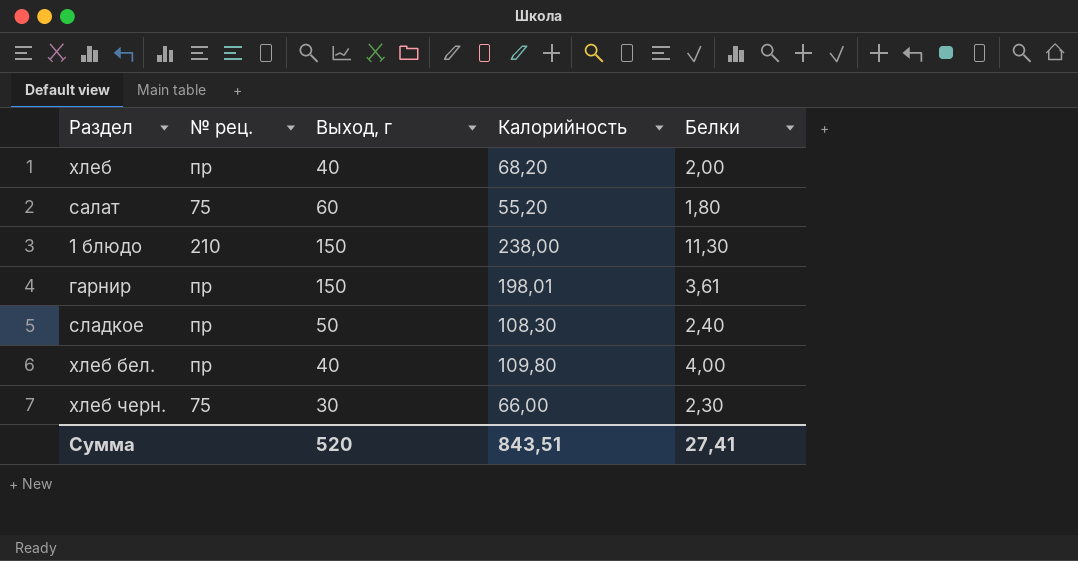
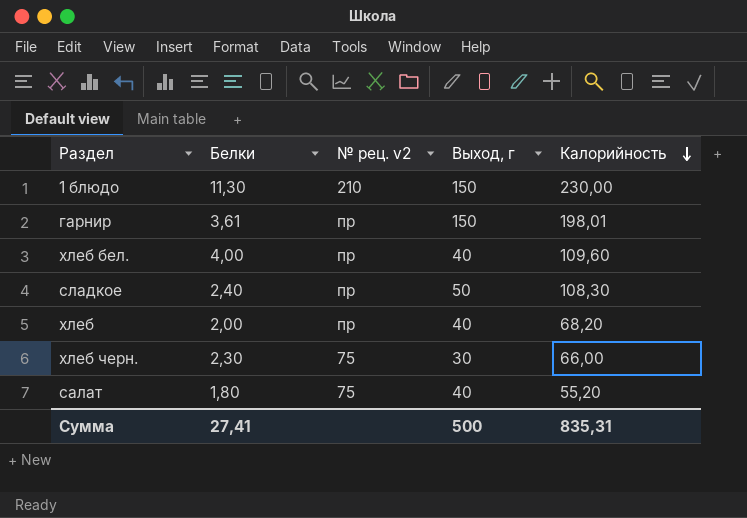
row order: none -> Калорийность descending
column Белки | position: 5 -> 2
column name: № рец. -> № рец. v2
1 блюдо | Калорийность: 238,00 -> 230,00
хлеб бел. | Калорийность: 109,80 -> 109,60
салат | Выход, г: 60 -> 40
Сумма | Выход, г: 520 -> 500
Сумма | Калорийность: 843,51 -> 835,31

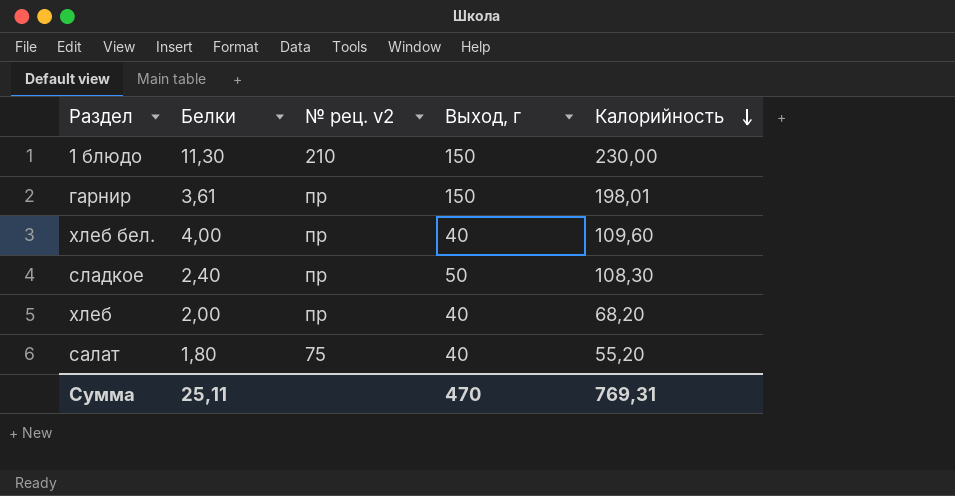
row хлеб черн.: 2,30 | 75 | 30 | 66,00 -> none
Сумма | Белки: 27,41 -> 25,11
Сумма | Выход, г: 500 -> 470
Сумма | Калорийность: 835,31 -> 769,31

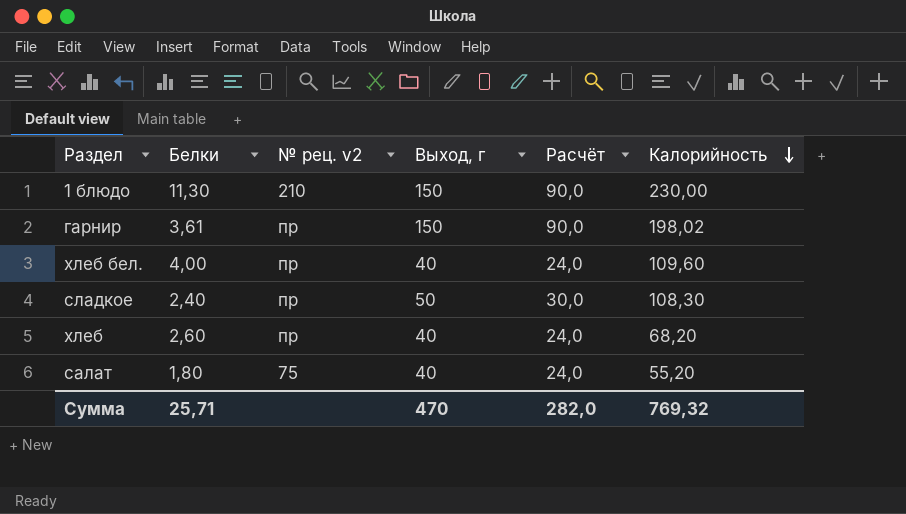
column Расчёт | formula: none -> [Выход, г] * 0,6
гарнир | Калорийность: 198,01 -> 198,02
хлеб | Белки: 2,00 -> 2,60
Сумма | Белки: 25,11 -> 25,71
Сумма | Калорийность: 769,31 -> 769,32

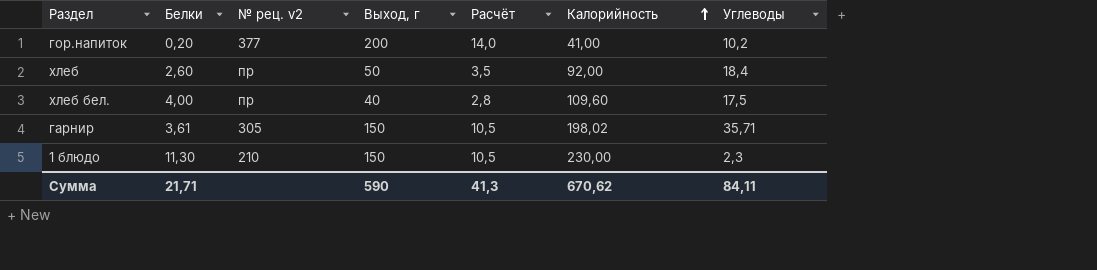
row order: Калорийность descending -> Калорийность ascending
column Расчёт | formula: [Выход, г] * 0,6 -> [Выход, г] * 0,07
column Углеводы | position: none -> 7
row сладкое: 2,40 | пр | 50 | 30,0 | 108,30 -> none
row салат: 1,80 | 75 | 40 | 24,0 | 55,20 -> none
row гор.напиток: none -> 0,20 | 377 | 200 | 14,0 | 41,00 | 10,2
хлеб | Выход, г: 40 -> 50
хлеб | Калорийность: 68,20 -> 92,00
гарнир | № рец. v2: пр -> 305
Сумма | Белки: 25,71 -> 21,71
Сумма | Выход, г: 470 -> 590
Сумма | Расчёт: 282,0 -> 41,3
Сумма | Калорийность: 769,32 -> 670,62

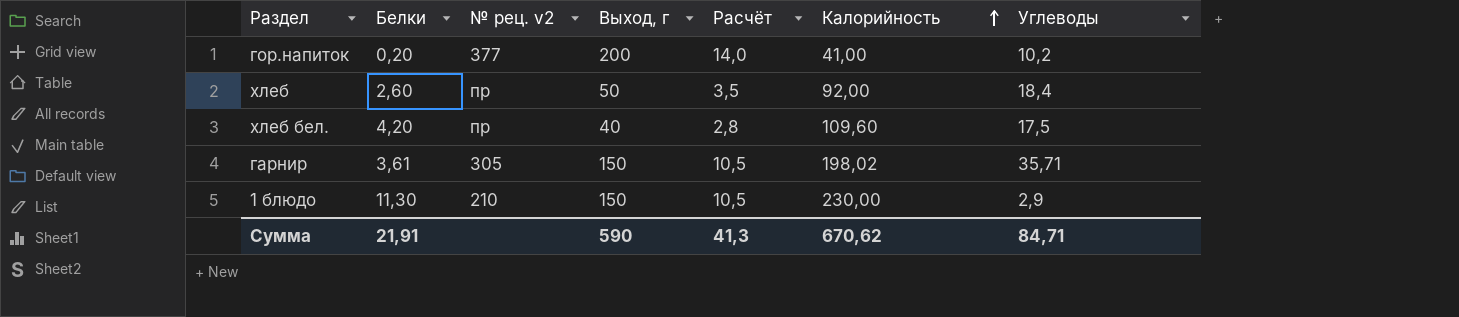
хлеб бел. | Белки: 4,00 -> 4,20
1 блюдо | Углеводы: 2,3 -> 2,9
Сумма | Белки: 21,71 -> 21,91
Сумма | Углеводы: 84,11 -> 84,71

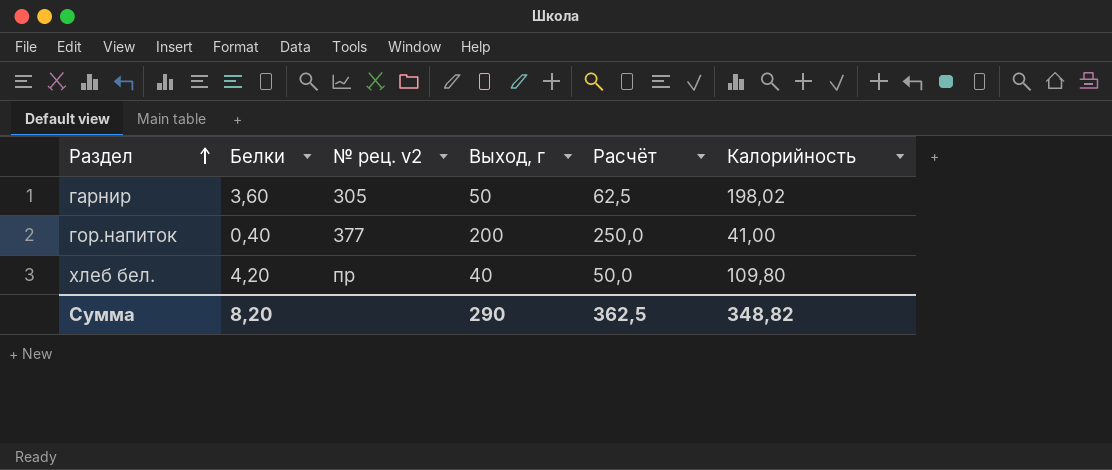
row order: Калорийность ascending -> Раздел ascending
column Углеводы | position: 7 -> none
column Расчёт | formula: [Выход, г] * 0,07 -> [Выход, г] * 1,25
row хлеб: 2,60 | пр | 50 | 3,5 | 92,00 | 18,4 -> none
row 1 блюдо: 11,30 | 210 | 150 | 10,5 | 230,00 | 2,9 -> none
гарнир | Белки: 3,61 -> 3,60
гарнир | Выход, г: 150 -> 50
гор.напиток | Белки: 0,20 -> 0,40
хлеб бел. | Калорийность: 109,60 -> 109,80
Сумма | Белки: 21,91 -> 8,20
Сумма | Выход, г: 590 -> 290
Сумма | Расчёт: 41,3 -> 362,5
Сумма | Калорийность: 670,62 -> 348,82

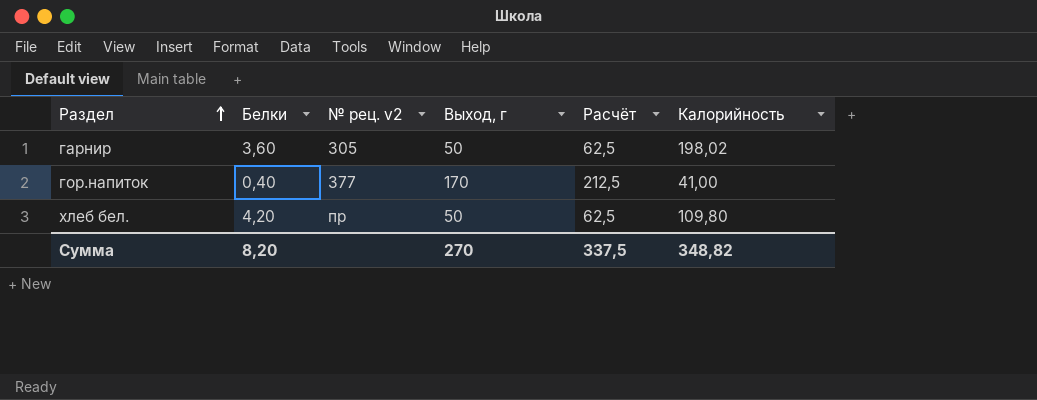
гор.напиток | Выход, г: 200 -> 170
гор.напиток | Расчёт: 250,0 -> 212,5
хлеб бел. | Выход, г: 40 -> 50
хлеб бел. | Расчёт: 50,0 -> 62,5
Сумма | Выход, г: 290 -> 270
Сумма | Расчёт: 362,5 -> 337,5

